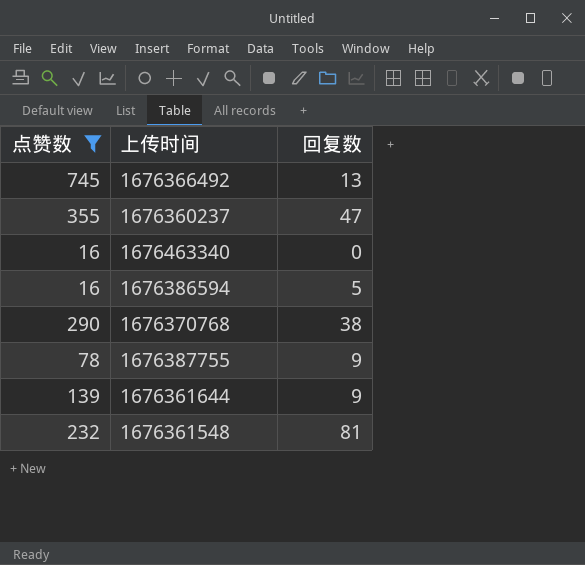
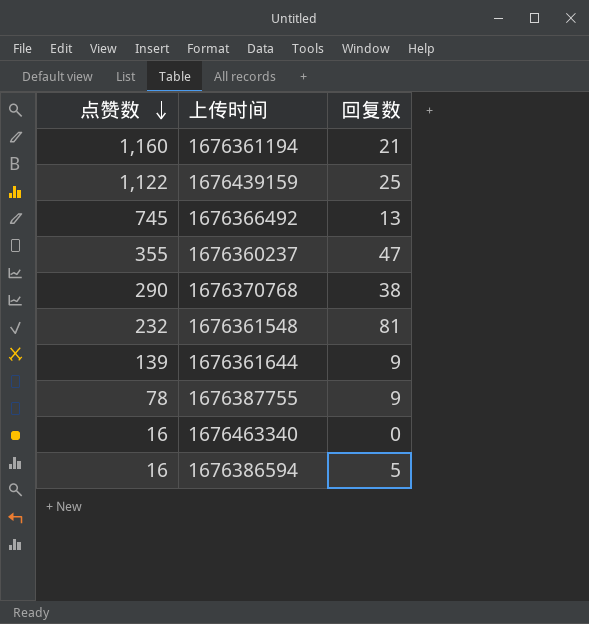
filter: 点赞数 <= 745 -> none
row order: none -> 点赞数 descending

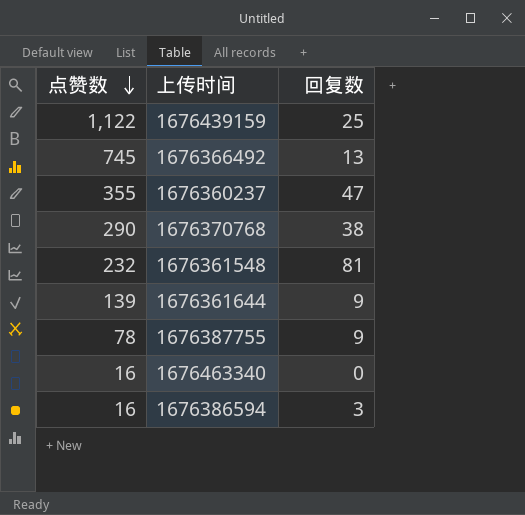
row 1676361194: 1,160 | 21 -> none
1676386594 | 回复数: 5 -> 3

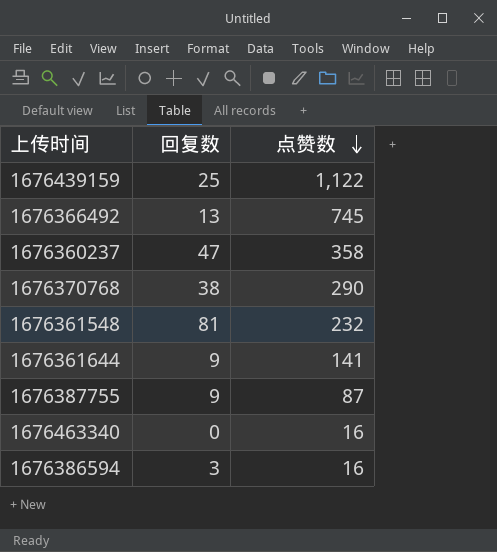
column 点赞数 | position: 1 -> 3
1676360237 | 点赞数: 355 -> 358
1676361644 | 点赞数: 139 -> 141
1676387755 | 点赞数: 78 -> 87

